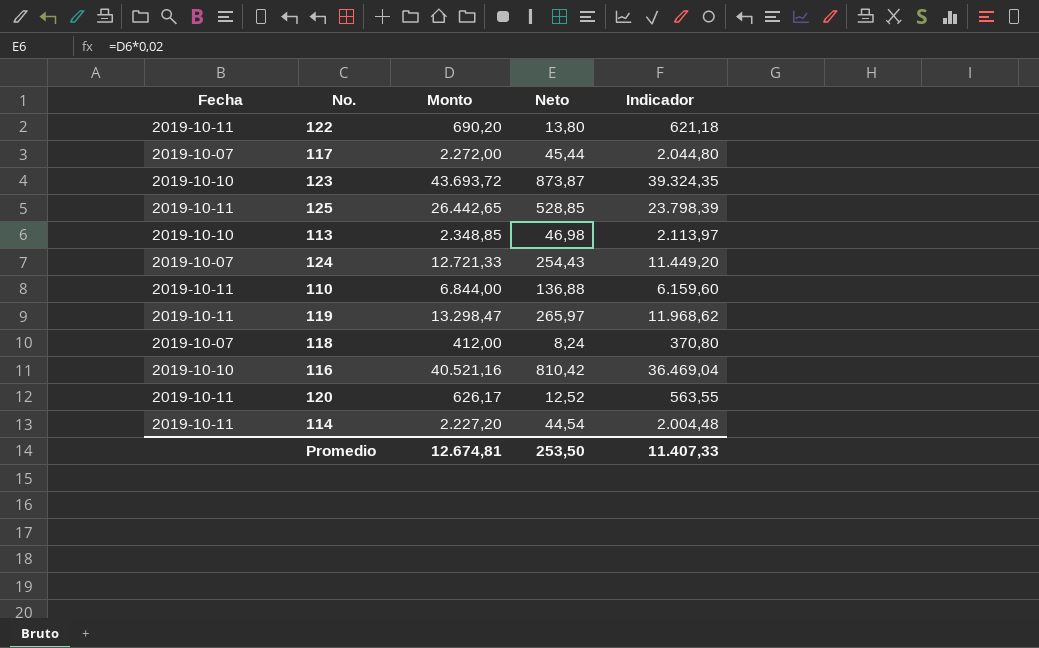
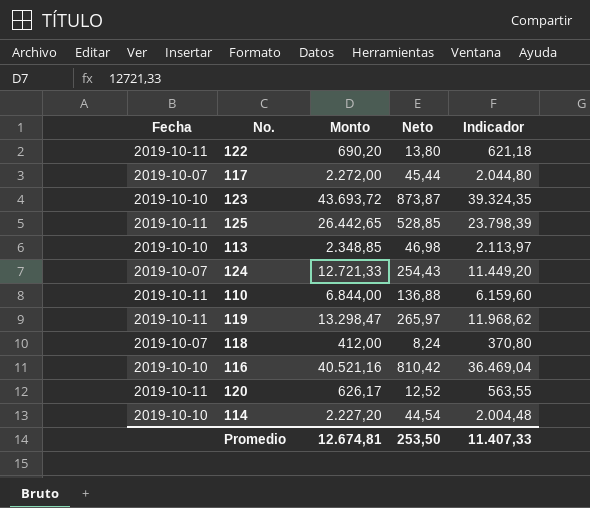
114 | Fecha: 2019-10-11 -> 2019-10-10

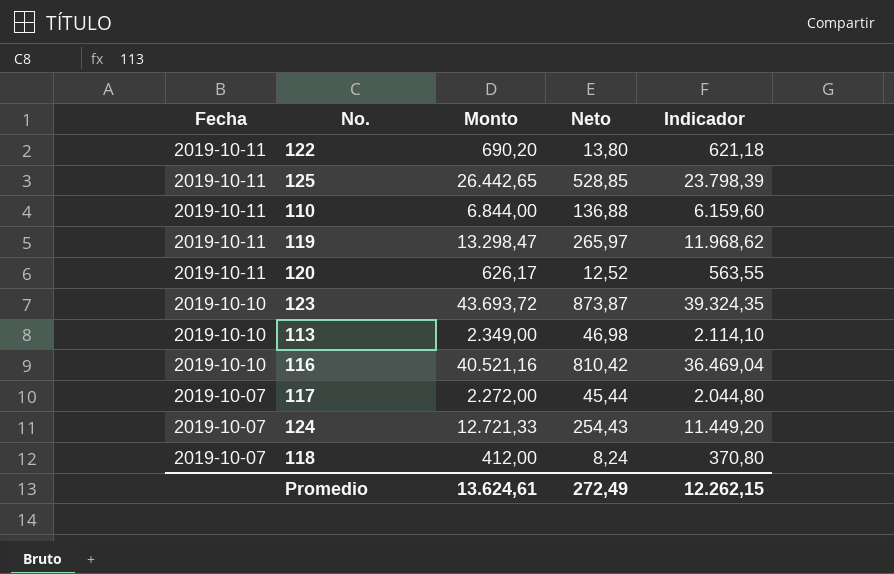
row order: none -> Fecha descending
row 114: 2019-10-10 | 2.227,20 | 44,54 | 2.004,48 -> none
113 | Monto: 2.348,85 -> 2.349,00
113 | Indicador: 2.113,97 -> 2.114,10
Promedio | Monto: 12.674,81 -> 13.624,61
Promedio | Neto: 253,50 -> 272,49
Promedio | Indicador: 11.407,33 -> 12.262,15

